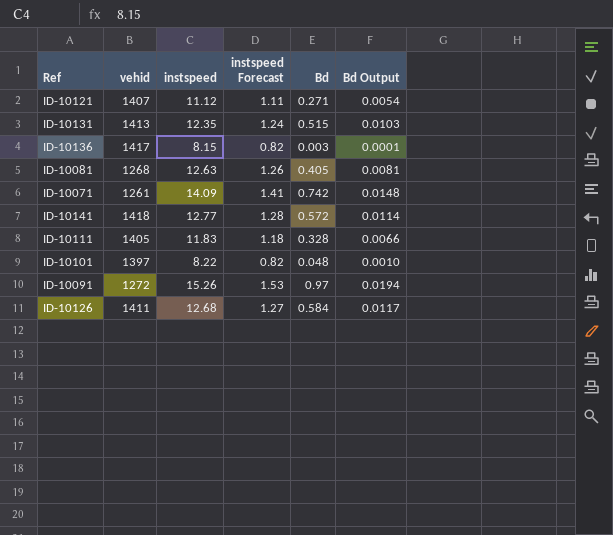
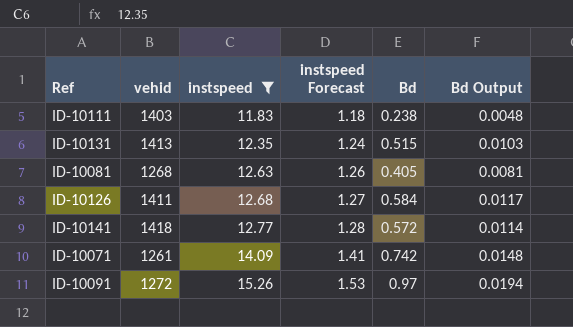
filter: none -> instspeed >= 11.83
row order: none -> instspeed ascending
ID-10111 | vehid: 1405 -> 1403
ID-10111 | Bd: 0.328 -> 0.238
ID-10111 | Bd Output: 0.0066 -> 0.0048

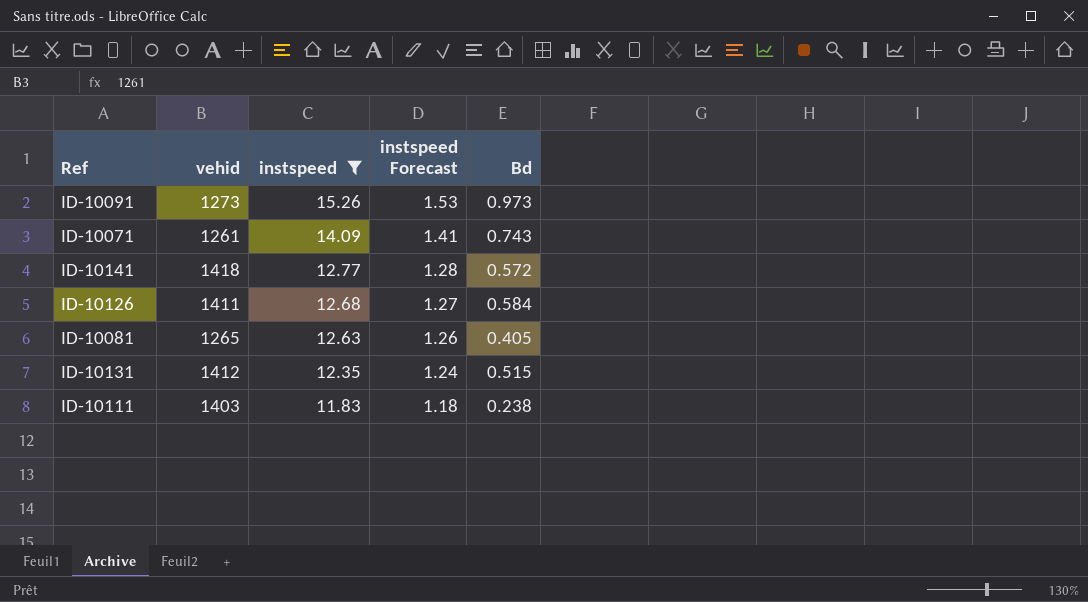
row order: instspeed ascending -> instspeed descending
column Bd Output | formula: [Bd] * 0.02 -> none
ID-10091 | vehid: 1272 -> 1273
ID-10091 | Bd: 0.97 -> 0.973
ID-10071 | Bd: 0.742 -> 0.743
ID-10081 | vehid: 1268 -> 1265
ID-10131 | vehid: 1413 -> 1412

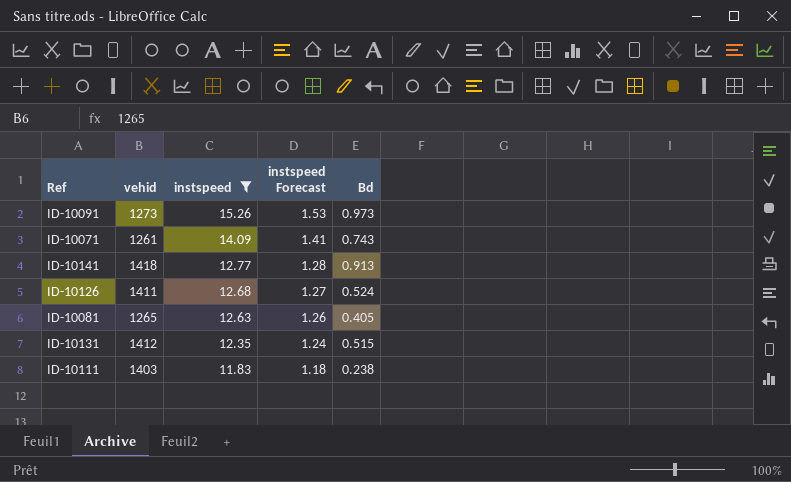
ID-10141 | Bd: 0.572 -> 0.913
ID-10126 | Bd: 0.584 -> 0.524

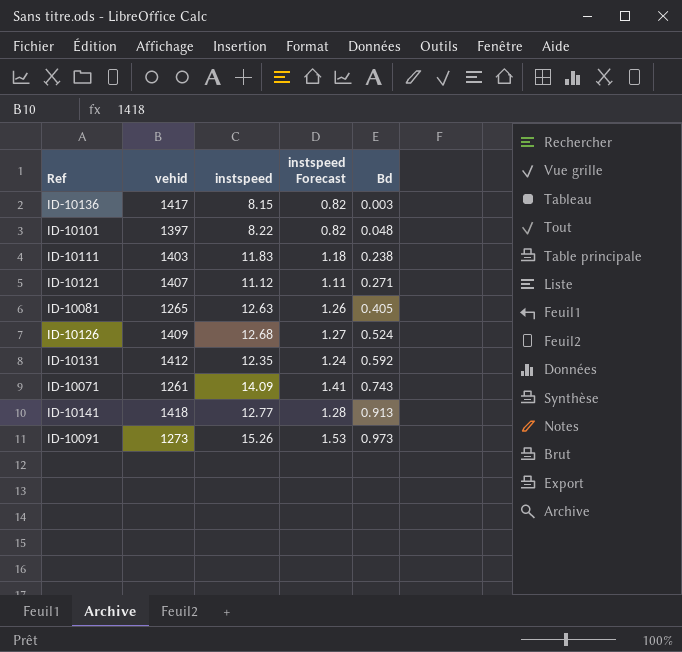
filter: instspeed >= 11.83 -> none
row order: instspeed descending -> Bd ascending
ID-10126 | vehid: 1411 -> 1409
ID-10131 | Bd: 0.515 -> 0.592

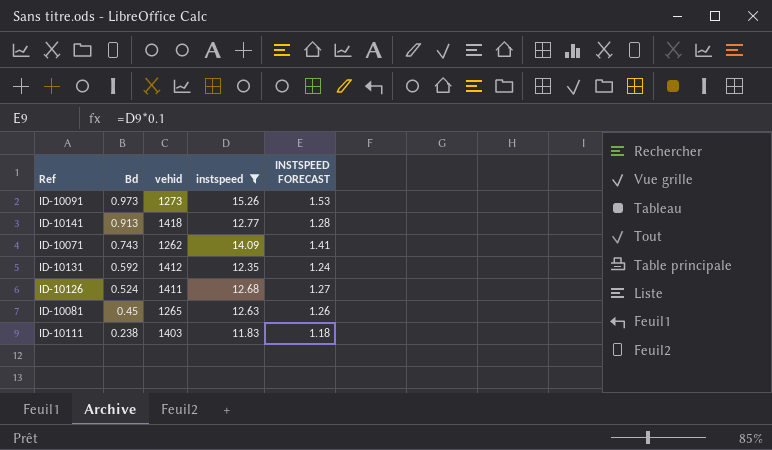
filter: none -> instspeed >= 11.83
row order: Bd ascending -> Bd descending
column Bd | position: 5 -> 2
column name: instspeed Forecast -> INSTSPEED FORECAST
ID-10071 | vehid: 1261 -> 1262
ID-10126 | vehid: 1409 -> 1411
ID-10081 | Bd: 0.405 -> 0.45

